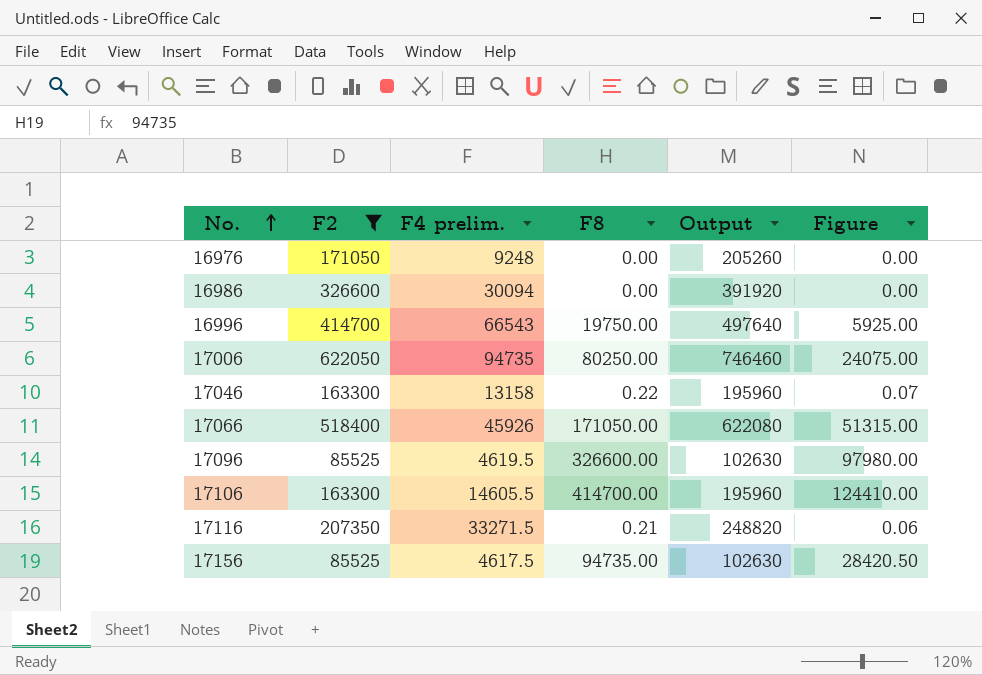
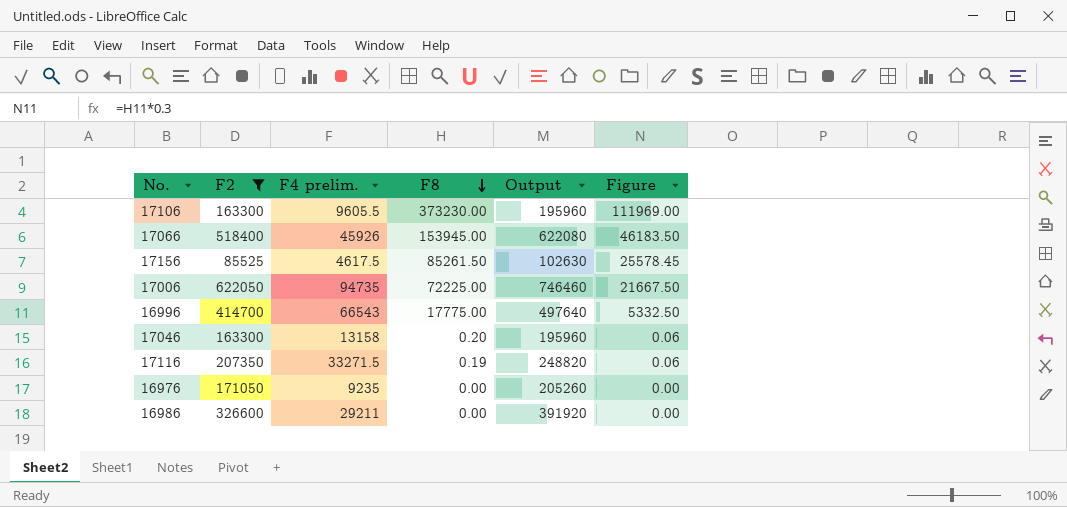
row order: No. ascending -> F8 descending
row 17096: 85525 | 4619.5 | 326600.00 | 102630 | 97980.00 -> none
17106 | F4 prelim.: 14605.5 -> 9605.5
17106 | F8: 414700.00 -> 373230.00
17106 | Figure: 124410.00 -> 111969.00
17066 | F8: 171050.00 -> 153945.00
17066 | Figure: 51315.00 -> 46183.50
17156 | F8: 94735.00 -> 85261.50
17156 | Figure: 28420.50 -> 25578.45
17006 | F8: 80250.00 -> 72225.00
17006 | Figure: 24075.00 -> 21667.50
16996 | F8: 19750.00 -> 17775.00
16996 | Figure: 5925.00 -> 5332.50
17046 | F8: 0.22 -> 0.20
17046 | Figure: 0.07 -> 0.06
17116 | F8: 0.21 -> 0.19
16976 | F4 prelim.: 9248 -> 9235
16986 | F4 prelim.: 30094 -> 29211

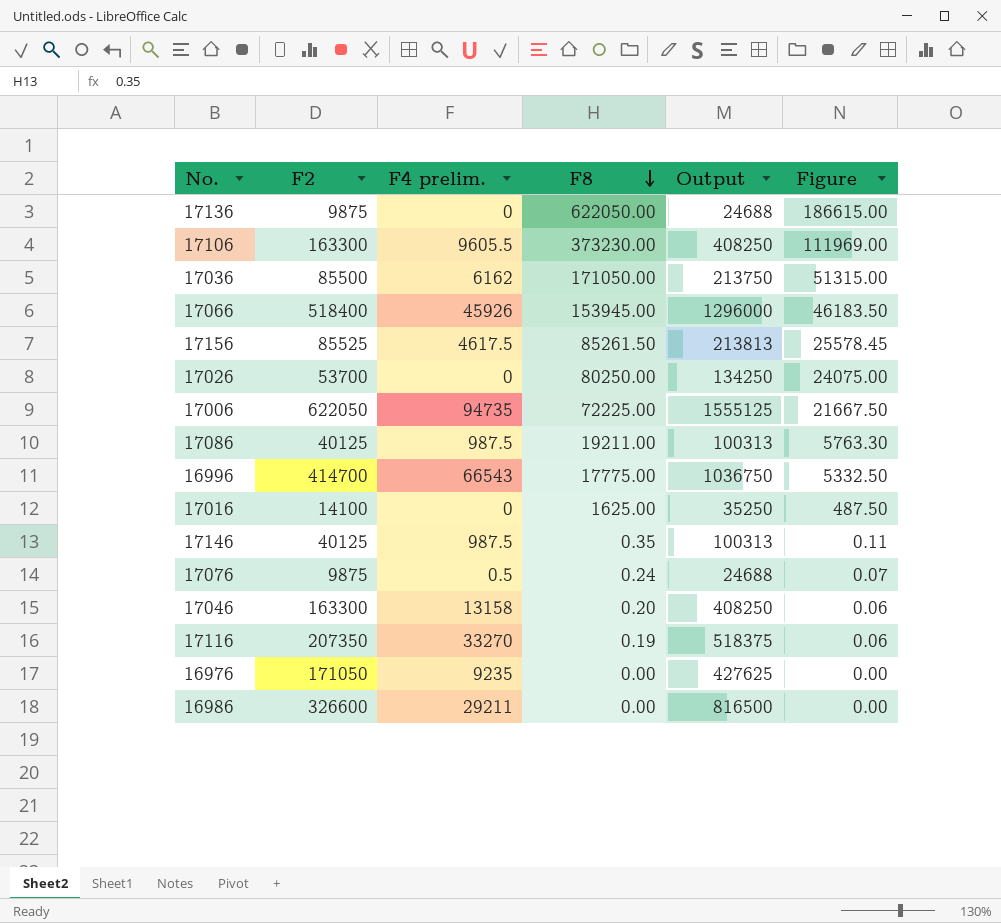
filter: F2 >= 85525 -> none
column Output | formula: [F2] * 1.2 -> [F2] * 2.5
17116 | F4 prelim.: 33271.5 -> 33270

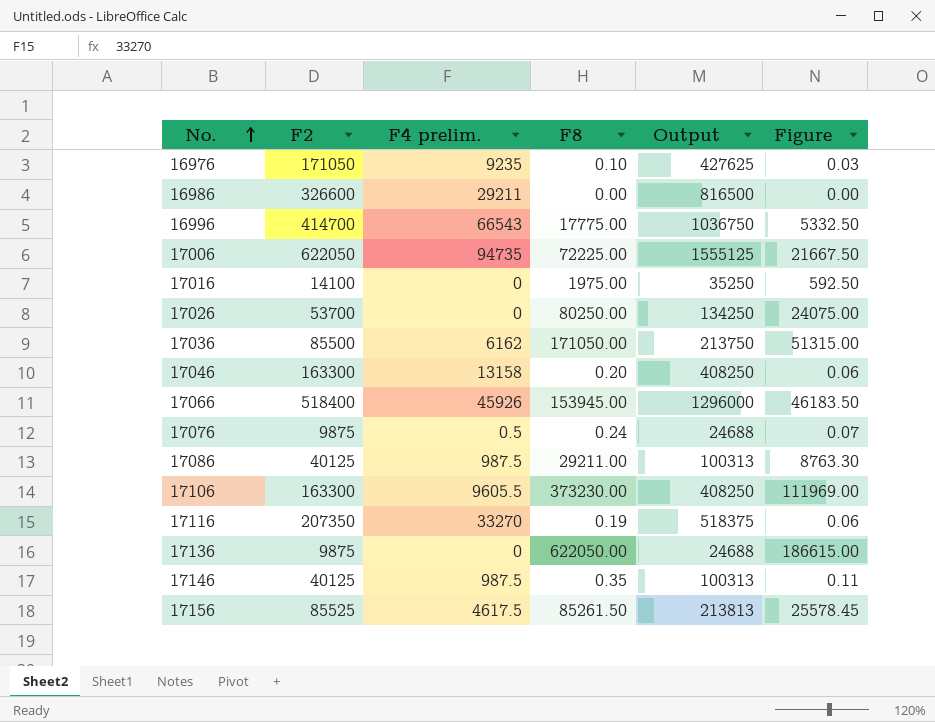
row order: F8 descending -> No. ascending
16976 | F8: 0.00 -> 0.10
16976 | Figure: 0.00 -> 0.03
17016 | F8: 1625.00 -> 1975.00
17016 | Figure: 487.50 -> 592.50
17086 | F8: 19211.00 -> 29211.00
17086 | Figure: 5763.30 -> 8763.30

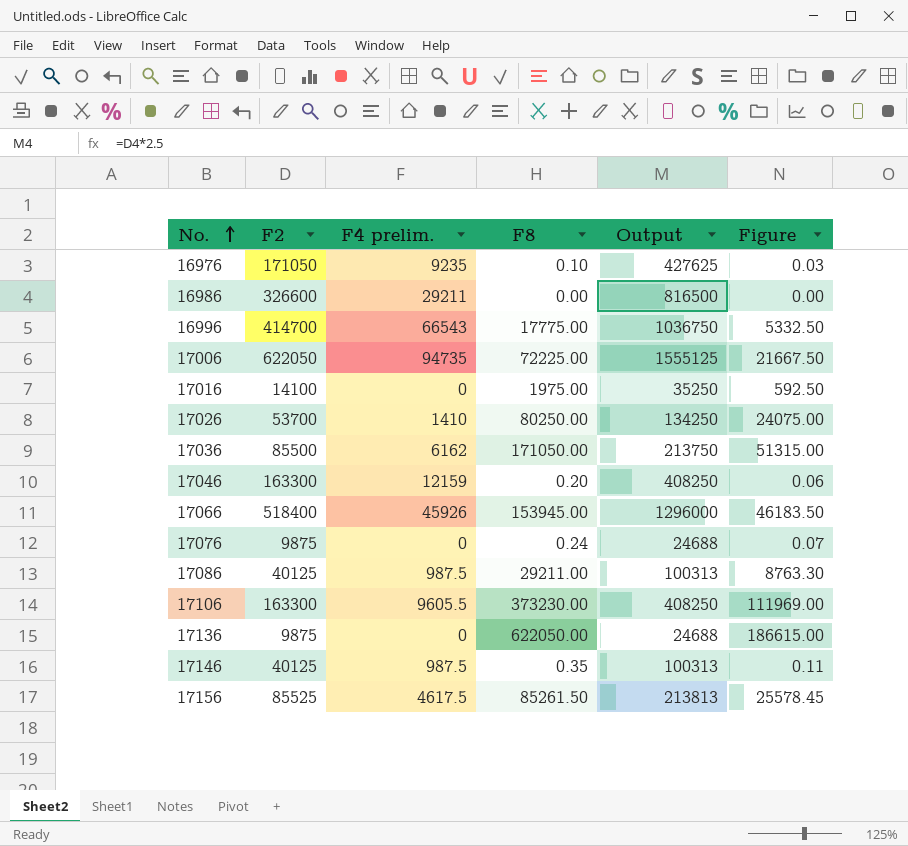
row 17116: 207350 | 33270 | 0.19 | 518375 | 0.06 -> none
17026 | F4 prelim.: 0 -> 1410
17046 | F4 prelim.: 13158 -> 12159
17076 | F4 prelim.: 0.5 -> 0

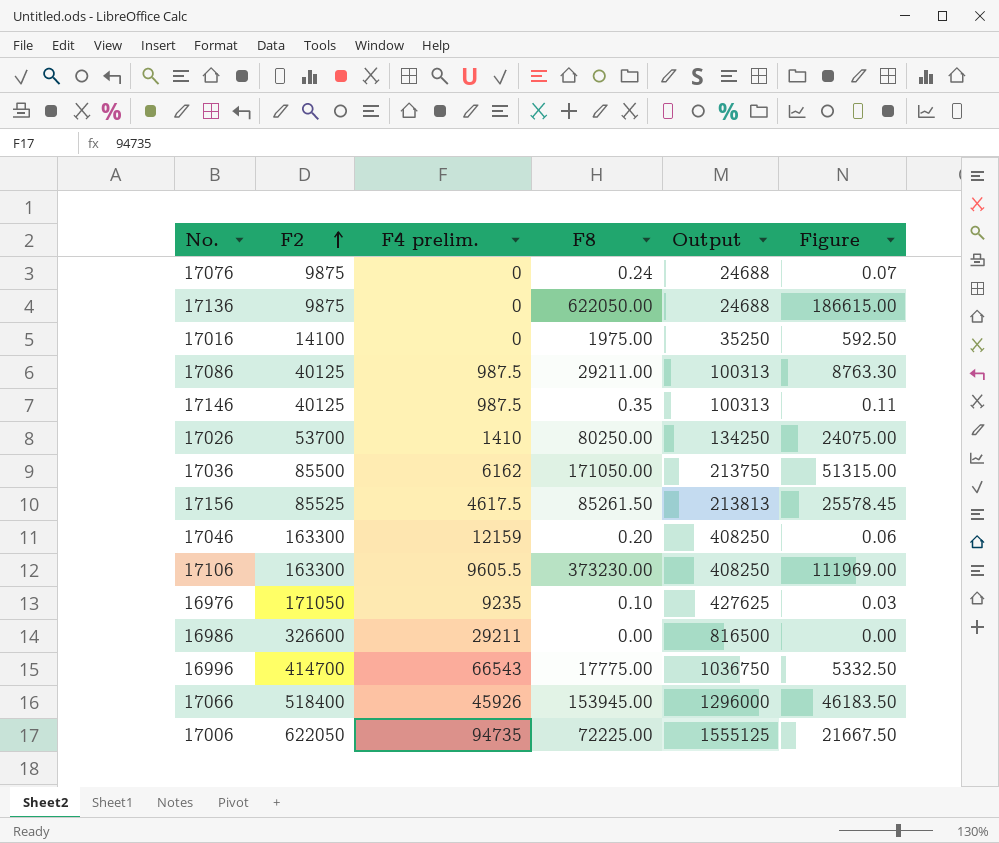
row order: No. ascending -> F2 ascending

